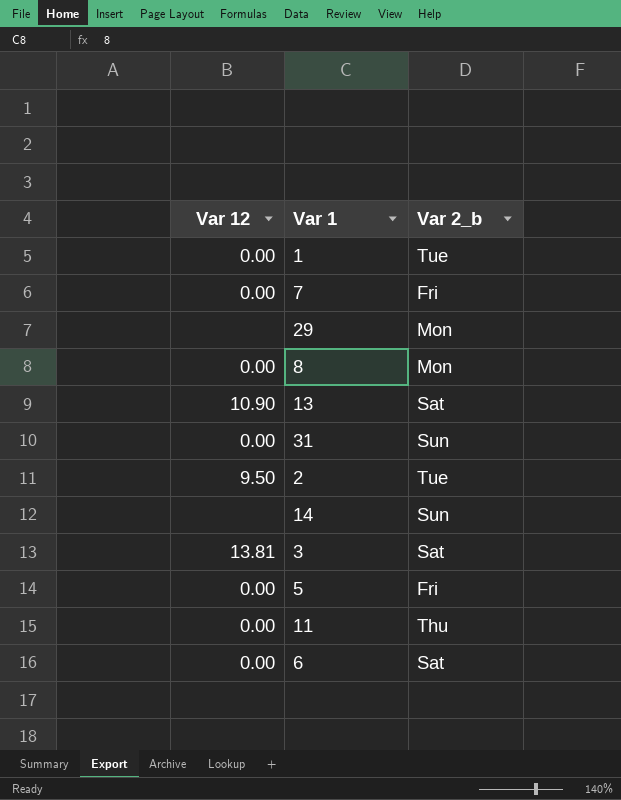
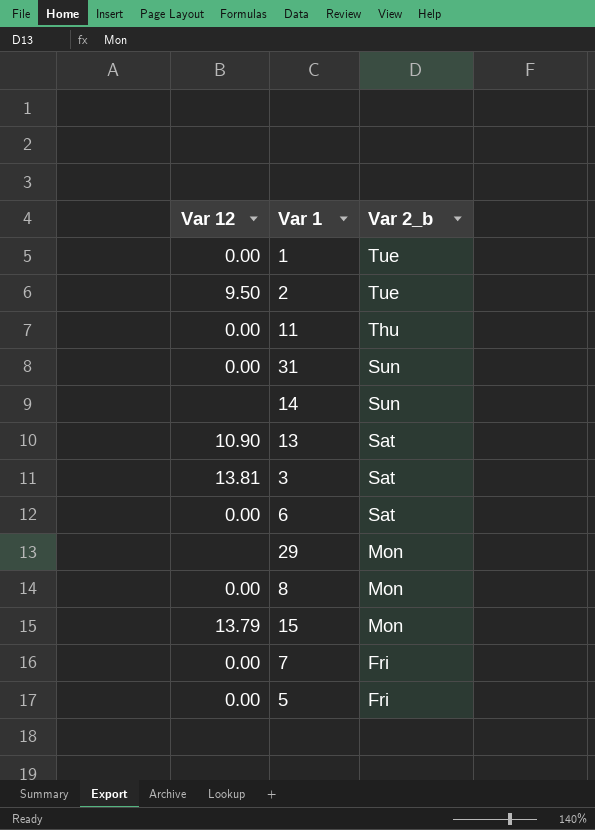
row order: none -> Var 2_b descending
row 15: none -> 13.79 | Mon

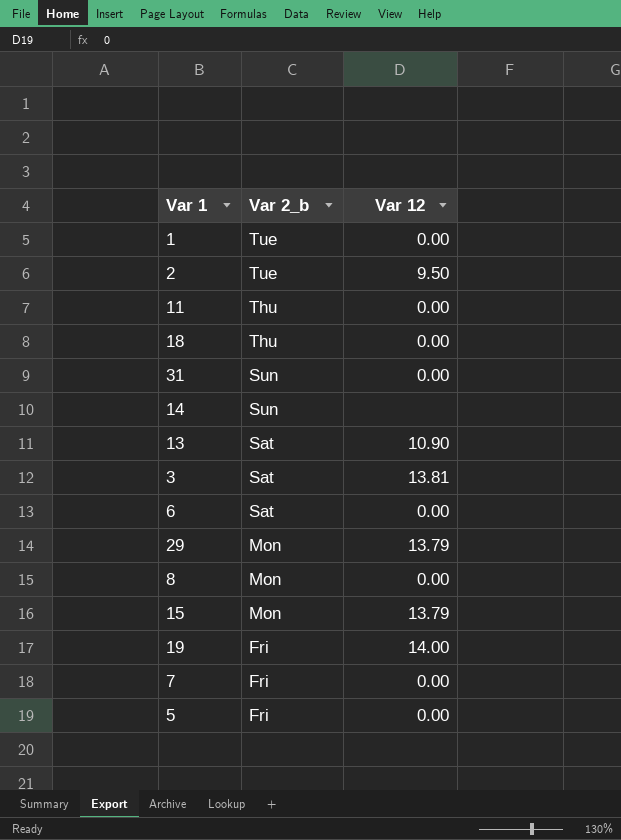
column Var 12 | position: 1 -> 3
row 18: none -> Thu | 0.00
29 | Var 12: none -> 13.79
row 19: none -> Fri | 14.00

